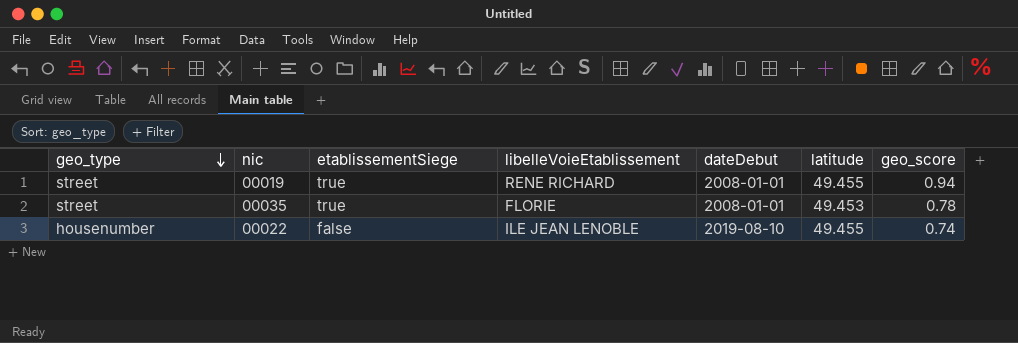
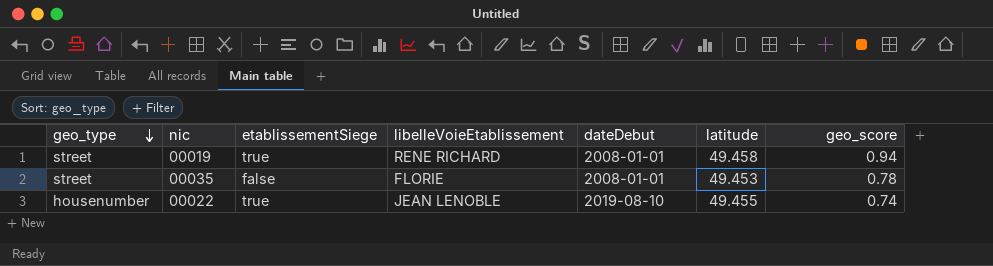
00019 | latitude: 49.455 -> 49.458
00035 | etablissementSiege: true -> false
00022 | etablissementSiege: false -> true
00022 | libelleVoieEtablissement: ILE JEAN LENOBLE -> JEAN LENOBLE

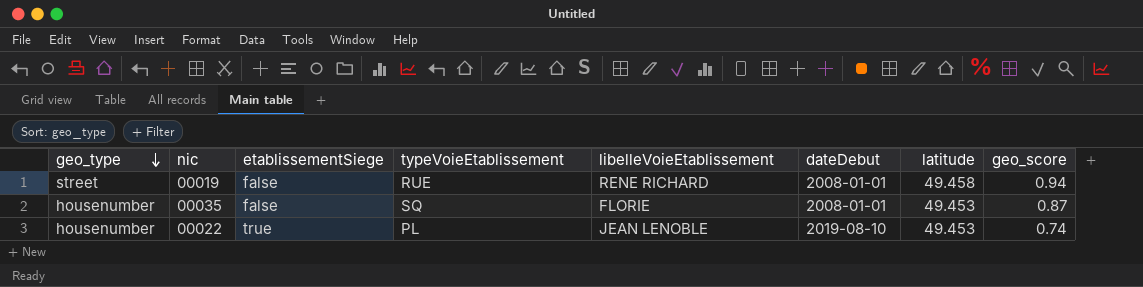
column typeVoieEtablissement | position: none -> 4
00019 | etablissementSiege: true -> false
00035 | geo_type: street -> housenumber
00035 | geo_score: 0.78 -> 0.87
00022 | latitude: 49.455 -> 49.453

